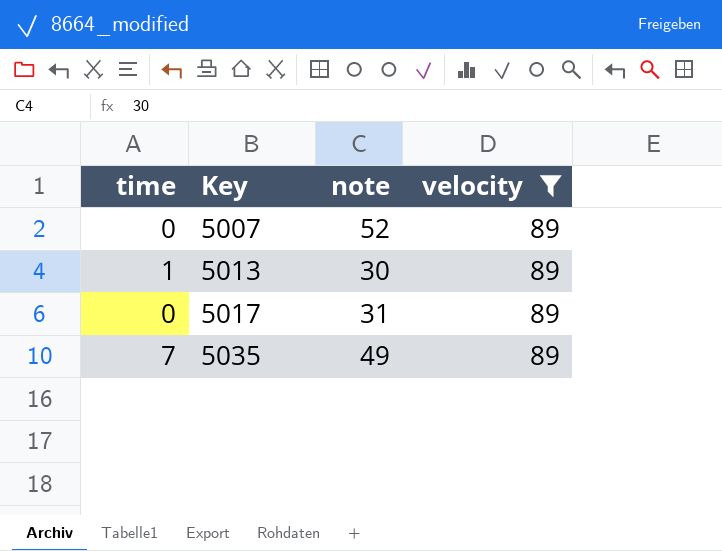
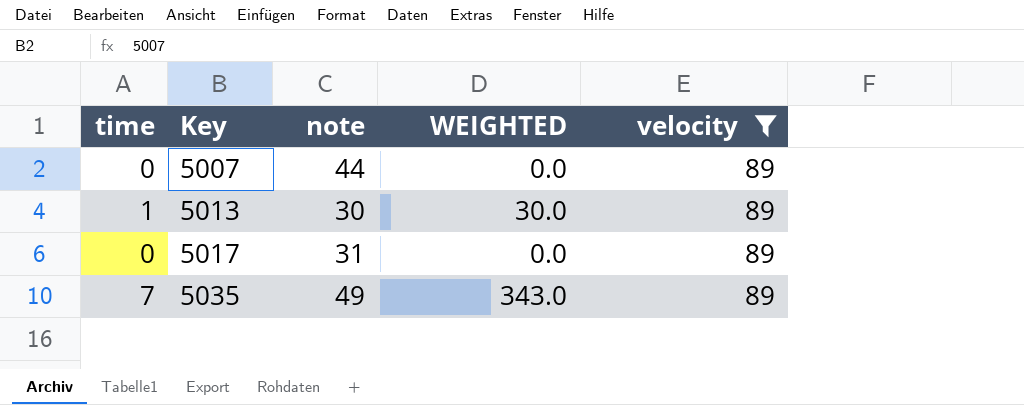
column WEIGHTED | formula: none -> [time] * [note]
5007 | note: 52 -> 44

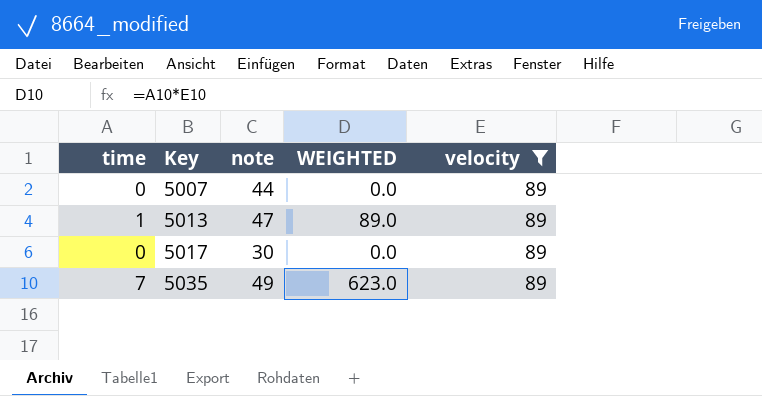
column WEIGHTED | formula: [time] * [note] -> [time] * [velocity]
5013 | note: 30 -> 47
5017 | note: 31 -> 30

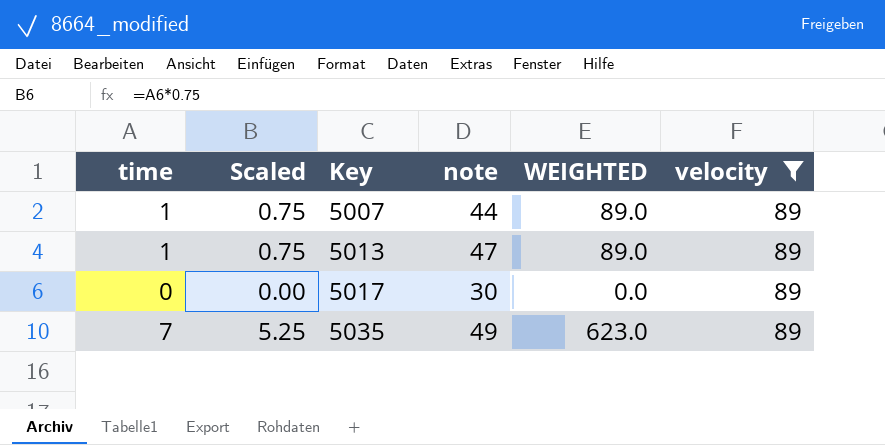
column Scaled | formula: none -> [time] * 0.75
5007 | time: 0 -> 1
5007 | WEIGHTED: 0.0 -> 89.0

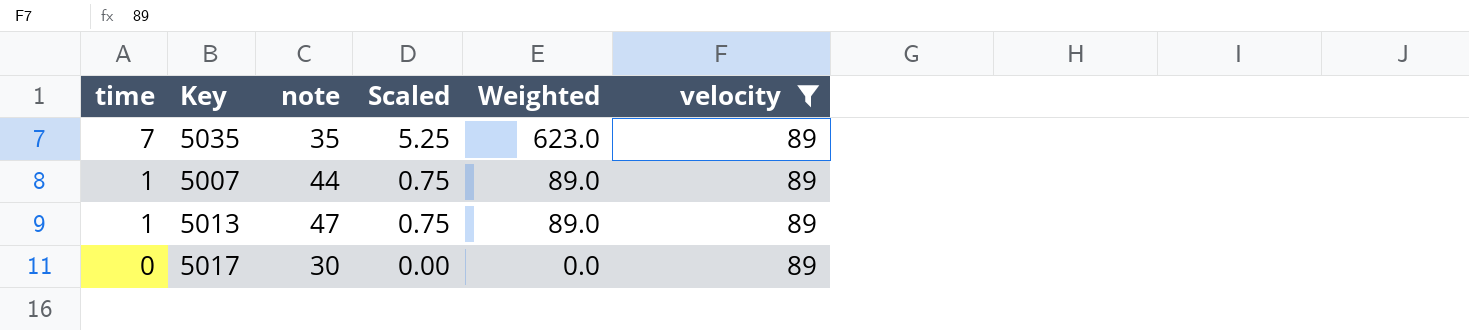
row order: Key ascending -> time descending
column Scaled | position: 2 -> 4
column name: WEIGHTED -> Weighted
5035 | note: 49 -> 35

